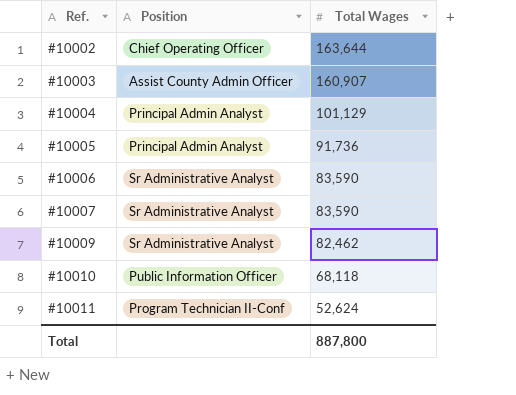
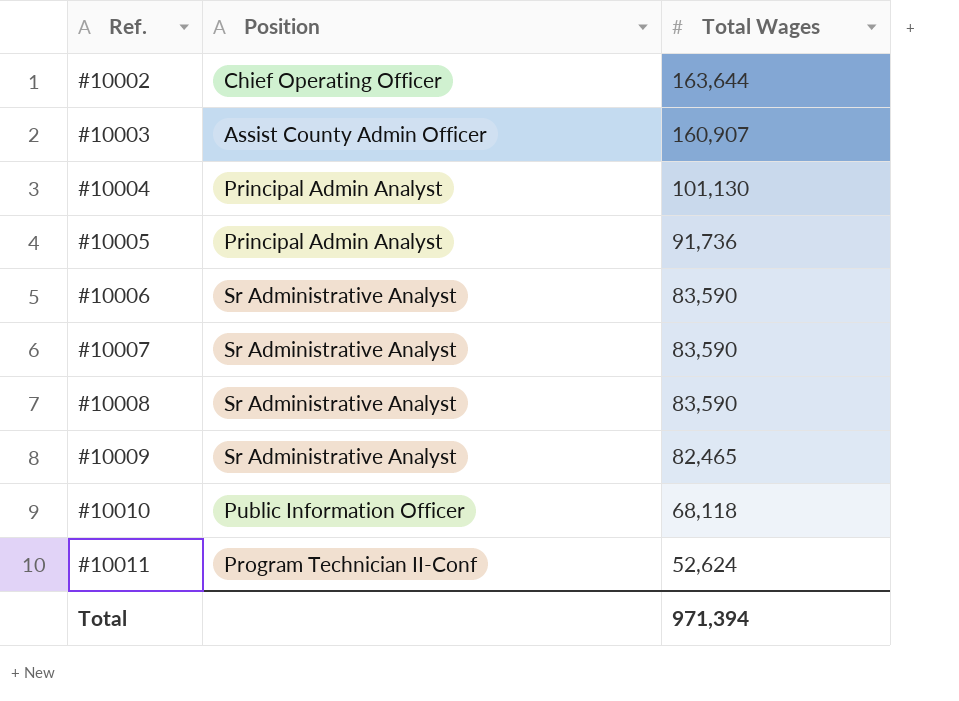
#10004 | Total Wages: 101,129 -> 101,130
row #10008: none -> Sr Administrative Analyst | 83,590
#10009 | Total Wages: 82,462 -> 82,465
Total | Total Wages: 887,800 -> 971,394

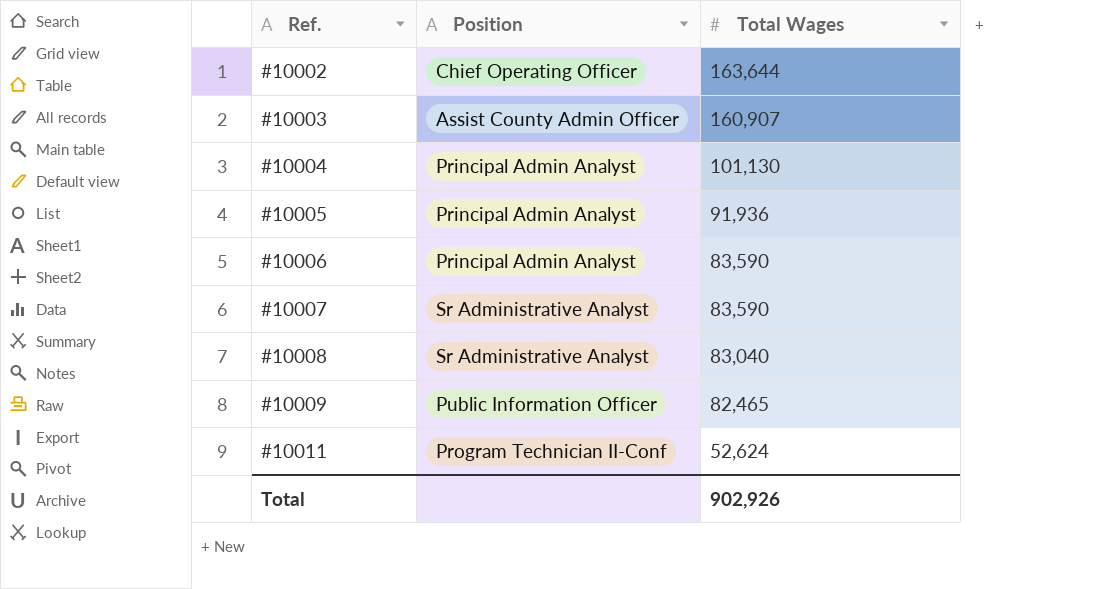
row #10010: Public Information Officer | 68,118 -> none
#10005 | Total Wages: 91,736 -> 91,936
#10006 | Position: Sr Administrative Analyst -> Principal Admin Analyst
#10008 | Total Wages: 83,590 -> 83,040
#10009 | Position: Sr Administrative Analyst -> Public Information Officer
Total | Total Wages: 971,394 -> 902,926

